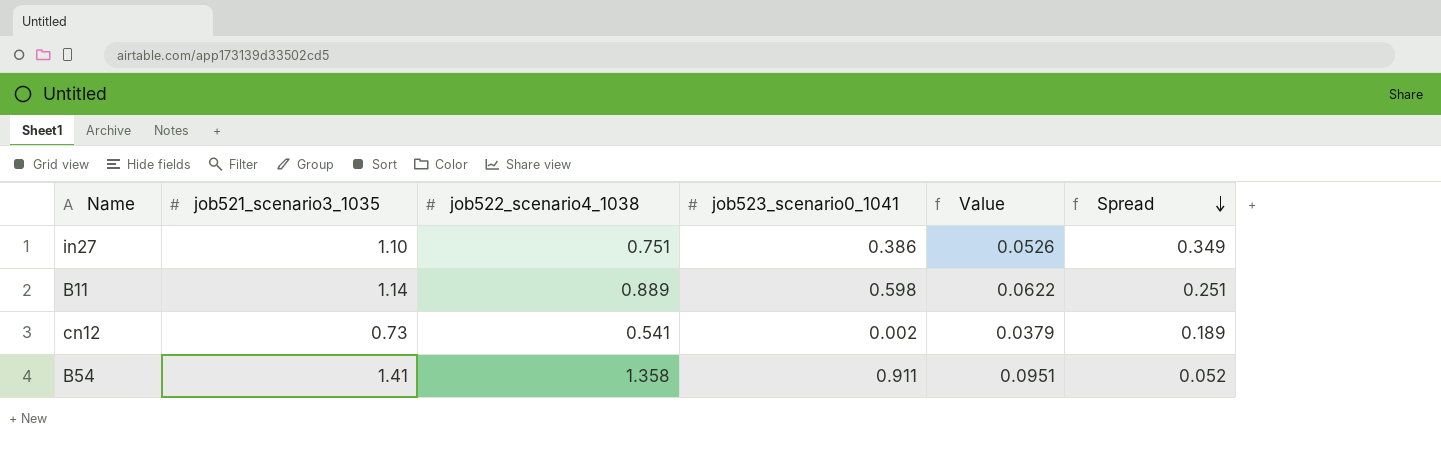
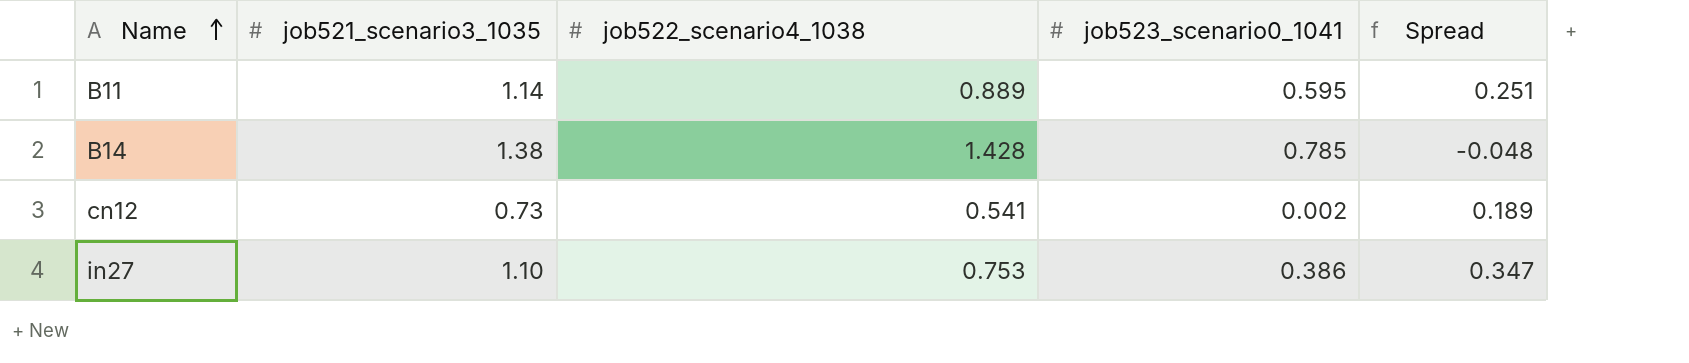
row order: Spread descending -> Name ascending
column Value | formula: [job522_scenario4_1038] * 0.07 -> none
row B54: 1.41 | 1.358 | 0.911 | 0.0951 | 0.052 -> none
B11 | job523_scenario0_1041: 0.598 -> 0.595
row B14: none -> 1.38 | 1.428 | 0.785 | -0.048
in27 | job522_scenario4_1038: 0.751 -> 0.753
in27 | Spread: 0.349 -> 0.347

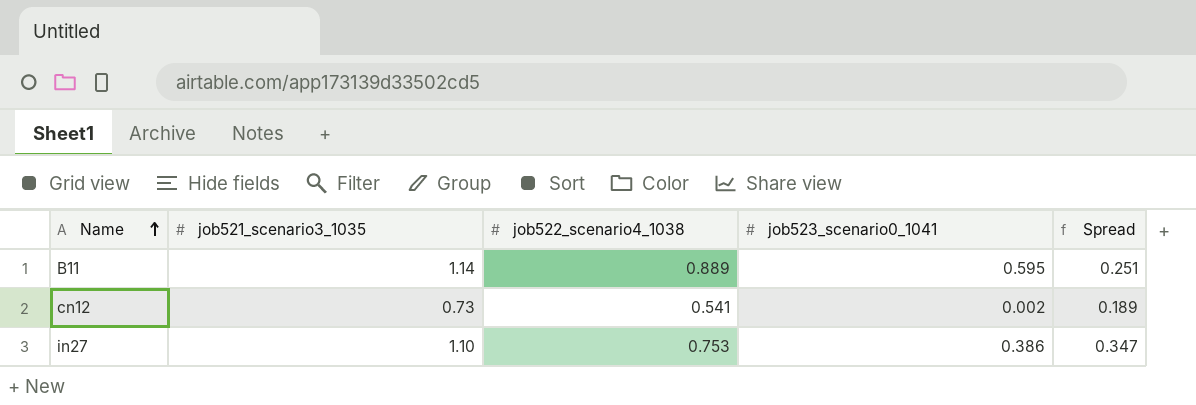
row B14: 1.38 | 1.428 | 0.785 | -0.048 -> none

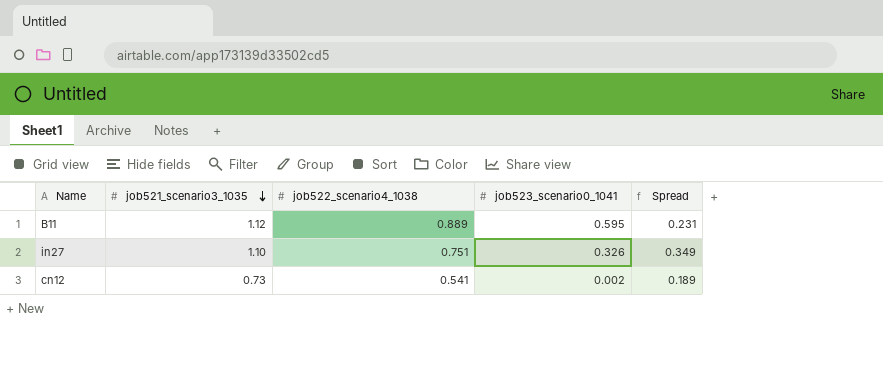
row order: Name ascending -> job521_scenario3_1035 descending
B11 | job521_scenario3_1035: 1.14 -> 1.12
B11 | Spread: 0.251 -> 0.231
in27 | job522_scenario4_1038: 0.753 -> 0.751
in27 | job523_scenario0_1041: 0.386 -> 0.326
in27 | Spread: 0.347 -> 0.349

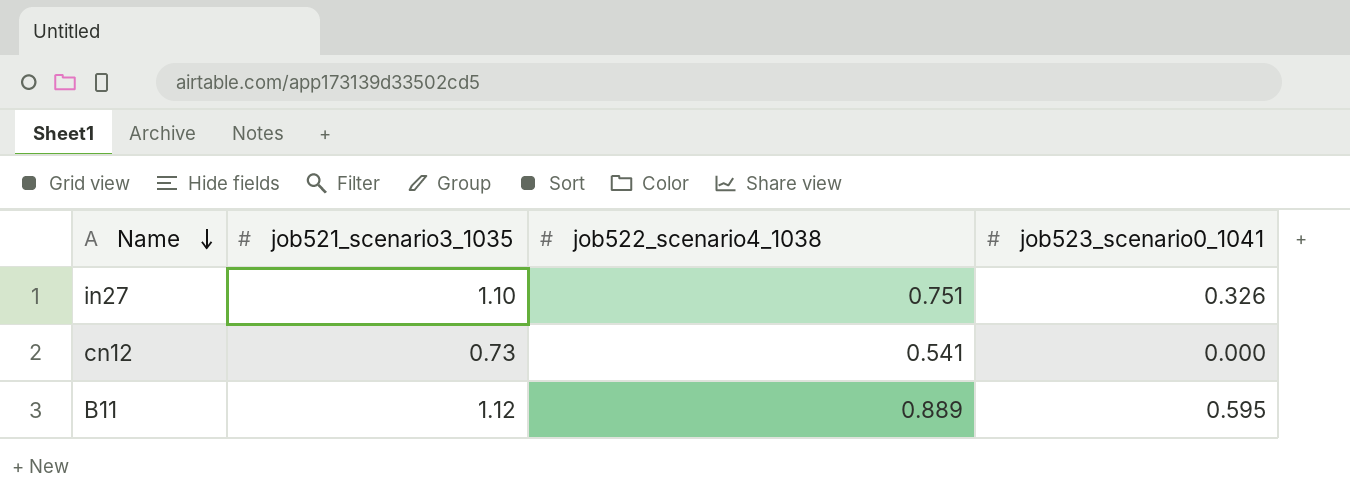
row order: job521_scenario3_1035 descending -> Name descending
column Spread | formula: [job521_scenario3_1035] - [job522_scenario4_1038] -> none
cn12 | job523_scenario0_1041: 0.002 -> 0.000

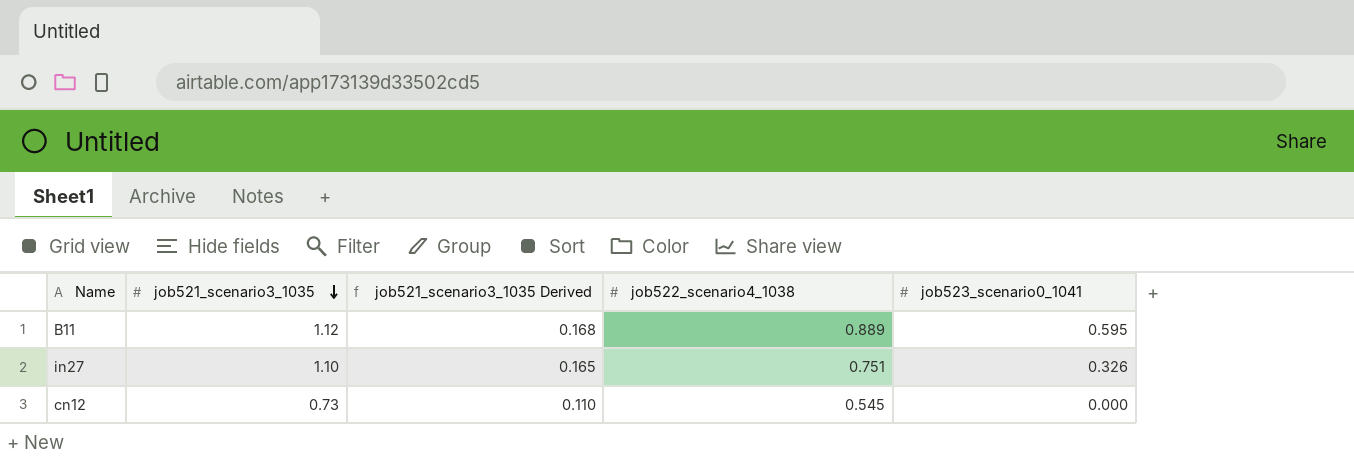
row order: Name descending -> job521_scenario3_1035 descending
column job521_scenario3_1035 Derived | formula: none -> [job521_scenario3_1035] * 0.15
cn12 | job522_scenario4_1038: 0.541 -> 0.545

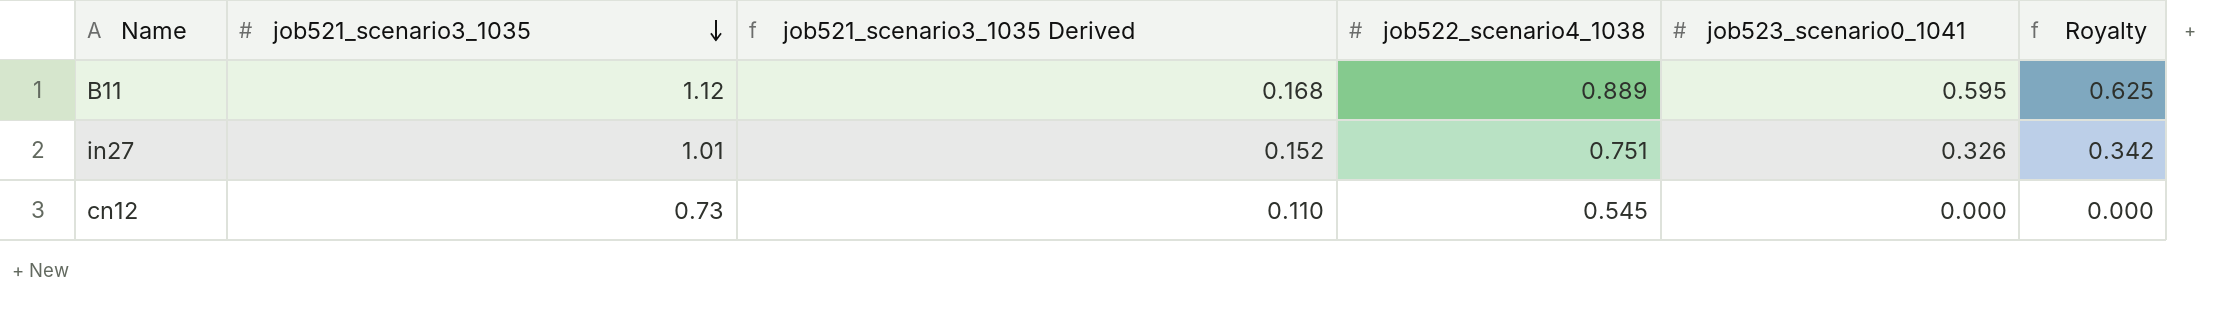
column Royalty | formula: none -> [job523_scenario0_1041] * 1.05
in27 | job521_scenario3_1035: 1.10 -> 1.01
in27 | job521_scenario3_1035 Derived: 0.165 -> 0.152

